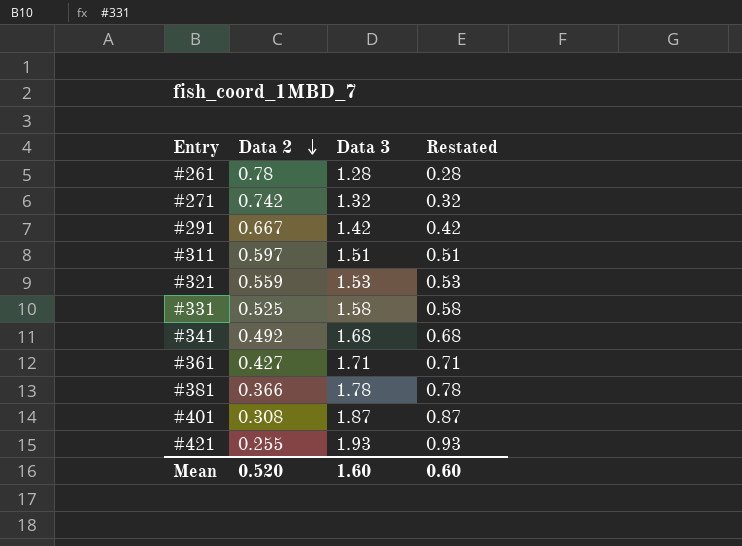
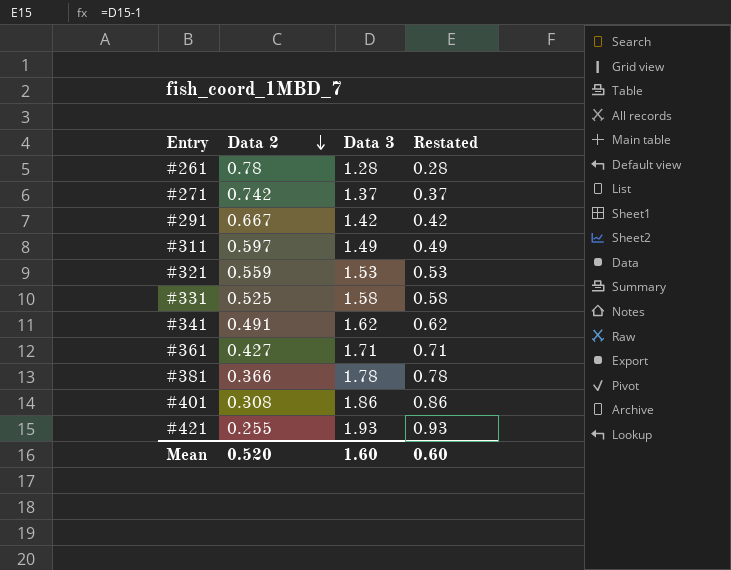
#271 | Data 3: 1.32 -> 1.37
#271 | Restated: 0.32 -> 0.37
#311 | Data 3: 1.51 -> 1.49
#311 | Restated: 0.51 -> 0.49
#341 | Data 2: 0.492 -> 0.491
#341 | Data 3: 1.68 -> 1.62
#341 | Restated: 0.68 -> 0.62
#401 | Data 3: 1.87 -> 1.86
#401 | Restated: 0.87 -> 0.86

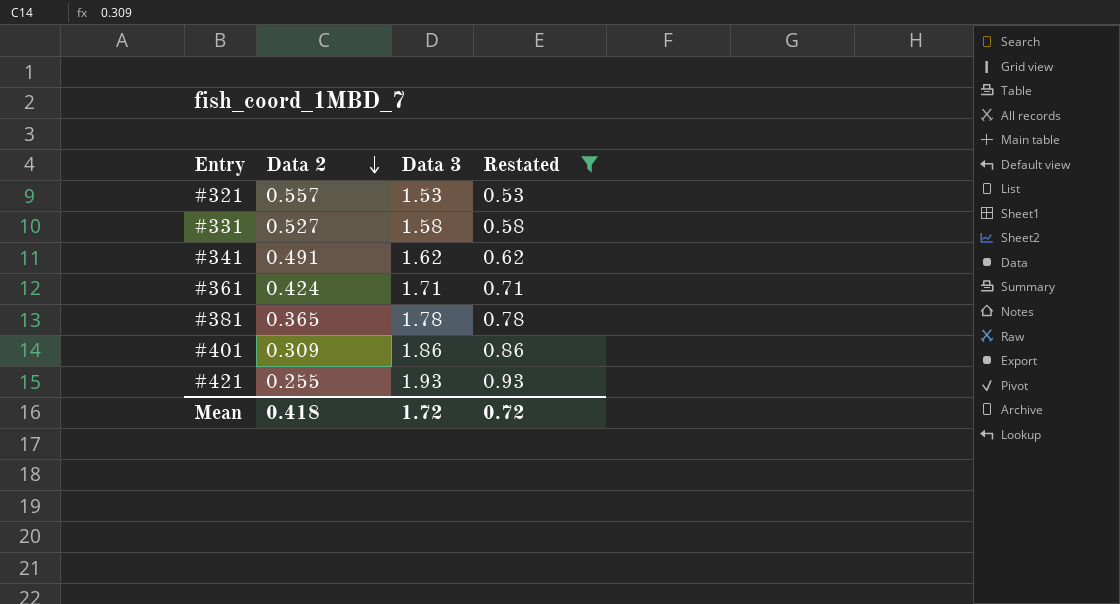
filter: none -> Restated >= 0.53
#321 | Data 2: 0.559 -> 0.557
#331 | Data 2: 0.525 -> 0.527
#361 | Data 2: 0.427 -> 0.424
#381 | Data 2: 0.366 -> 0.365
#401 | Data 2: 0.308 -> 0.309
Mean | Data 2: 0.520 -> 0.418
Mean | Data 3: 1.60 -> 1.72
Mean | Restated: 0.60 -> 0.72

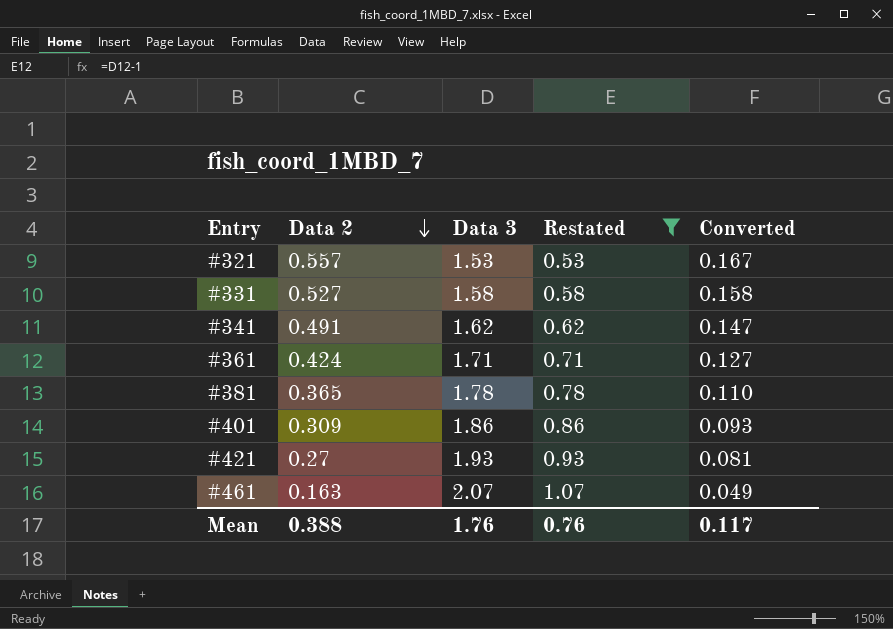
column Converted | formula: none -> [Data 2] * 0.3
#421 | Data 2: 0.255 -> 0.27
row #461: none -> 0.163 | 2.07 | 1.07 | 0.049
Mean | Data 2: 0.418 -> 0.388
Mean | Data 3: 1.72 -> 1.76
Mean | Restated: 0.72 -> 0.76

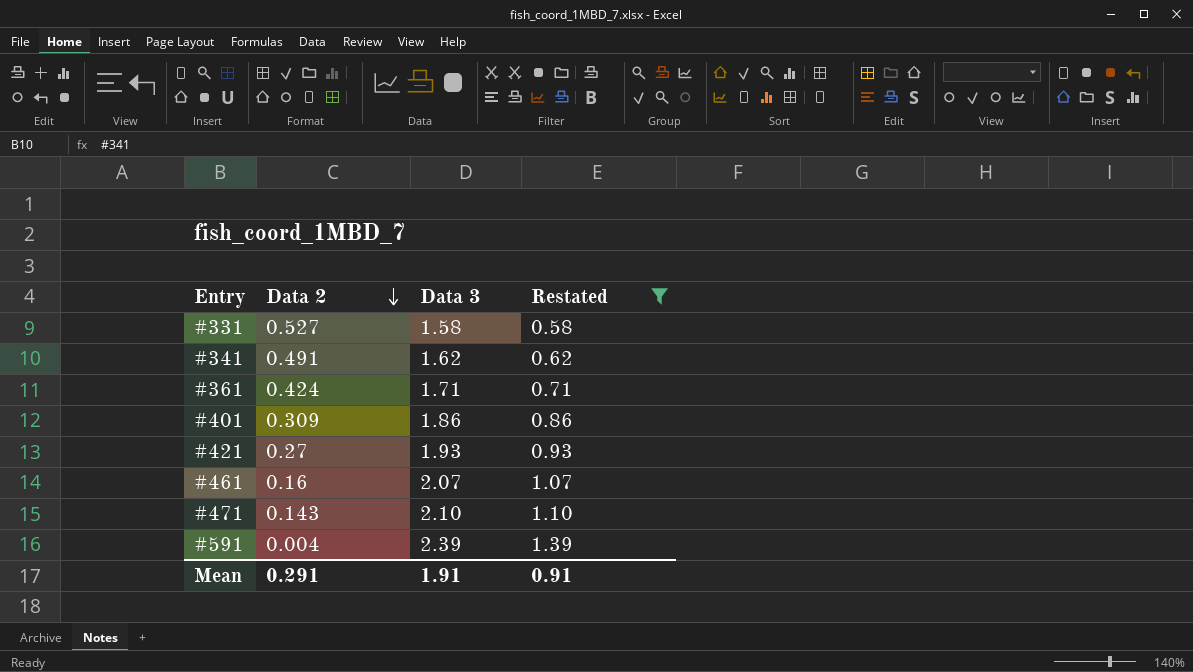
column Converted | formula: [Data 2] * 0.3 -> none
row #321: 0.557 | 1.53 | 0.53 | 0.167 -> none
row #381: 0.365 | 1.78 | 0.78 | 0.110 -> none
#461 | Data 2: 0.163 -> 0.16
row #471: none -> 0.143 | 2.10 | 1.10
row #591: none -> 0.004 | 2.39 | 1.39
Mean | Data 2: 0.388 -> 0.291
Mean | Data 3: 1.76 -> 1.91
Mean | Restated: 0.76 -> 0.91

